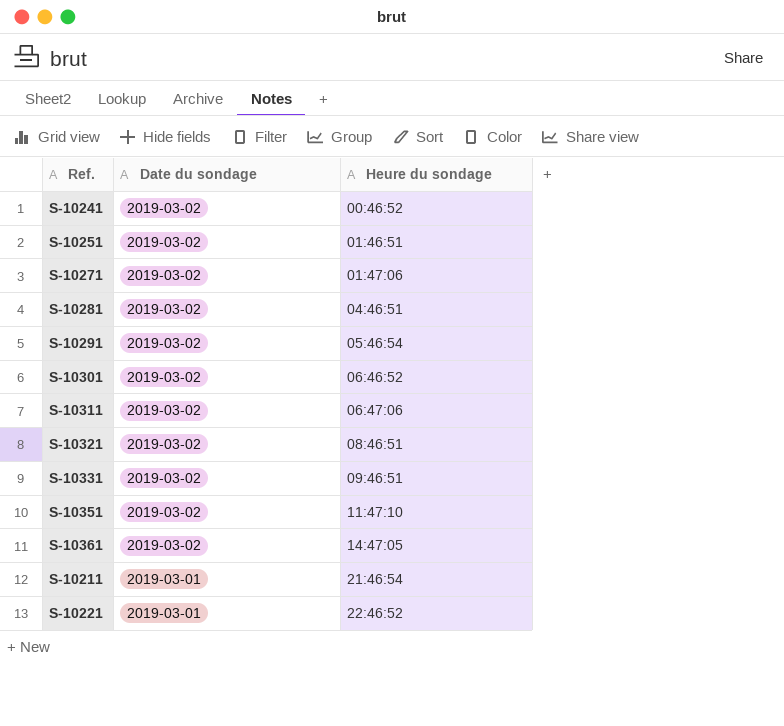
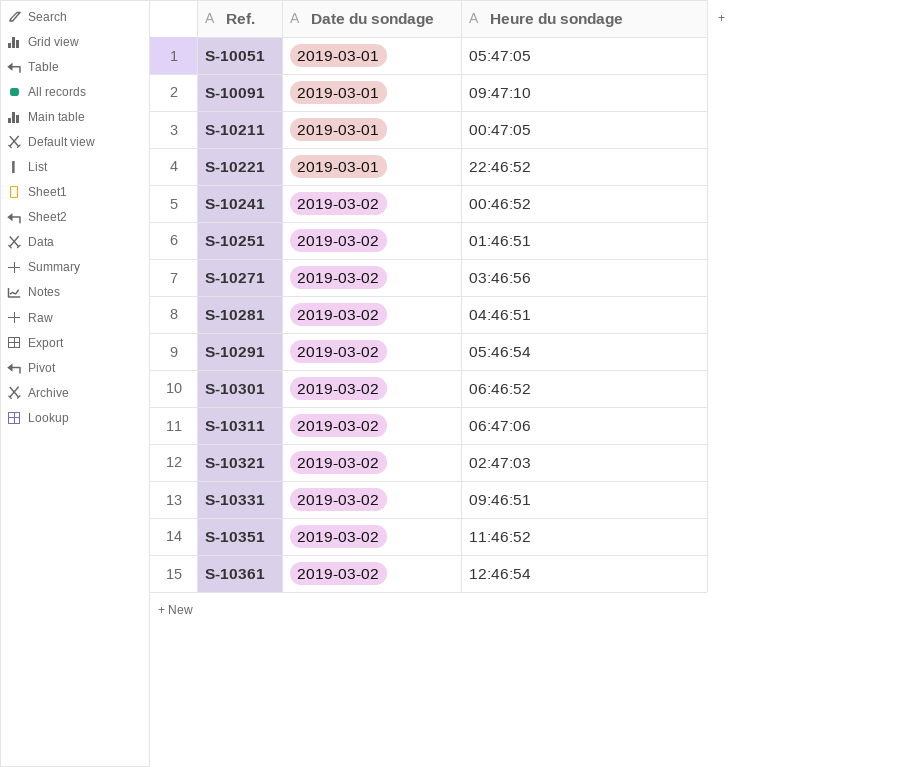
row order: Date du sondage descending -> Ref. ascending
row S-10051: none -> 2019-03-01 | 05:47:05
row S-10091: none -> 2019-03-01 | 09:47:10
S-10211 | Heure du sondage: 21:46:54 -> 00:47:05
S-10271 | Heure du sondage: 01:47:06 -> 03:46:56
S-10321 | Heure du sondage: 08:46:51 -> 02:47:03
S-10351 | Heure du sondage: 11:47:10 -> 11:46:52
S-10361 | Heure du sondage: 14:47:05 -> 12:46:54

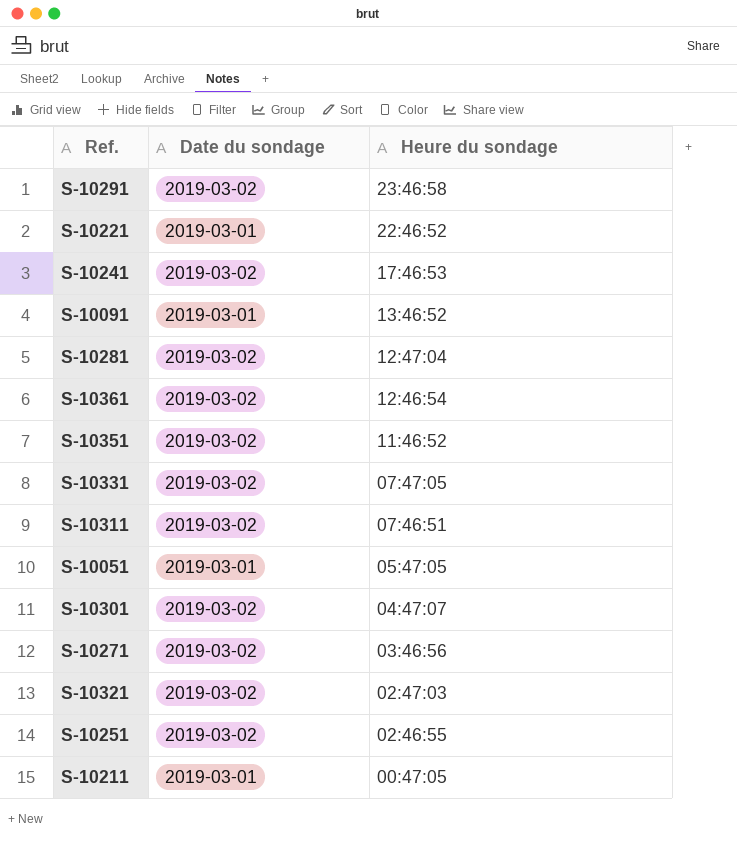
row order: Ref. ascending -> Heure du sondage descending
S-10291 | Heure du sondage: 05:46:54 -> 23:46:58
S-10241 | Heure du sondage: 00:46:52 -> 17:46:53
S-10091 | Heure du sondage: 09:47:10 -> 13:46:52
S-10281 | Heure du sondage: 04:46:51 -> 12:47:04
S-10331 | Heure du sondage: 09:46:51 -> 07:47:05
S-10311 | Heure du sondage: 06:47:06 -> 07:46:51
S-10301 | Heure du sondage: 06:46:52 -> 04:47:07
S-10251 | Heure du sondage: 01:46:51 -> 02:46:55

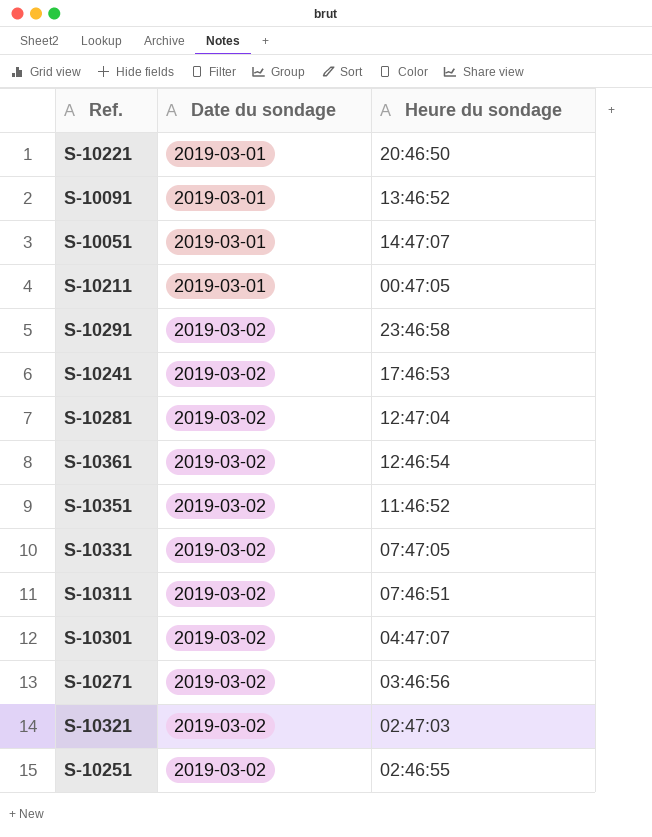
row order: Heure du sondage descending -> Date du sondage ascending
S-10221 | Heure du sondage: 22:46:52 -> 20:46:50
S-10051 | Heure du sondage: 05:47:05 -> 14:47:07

